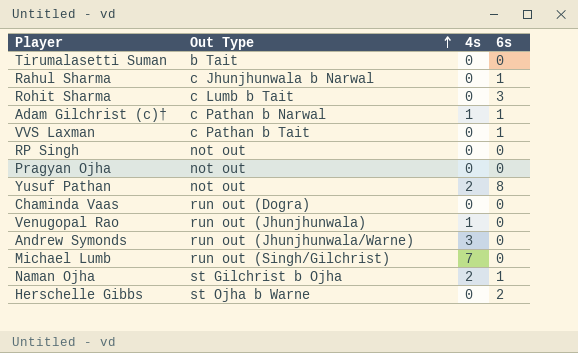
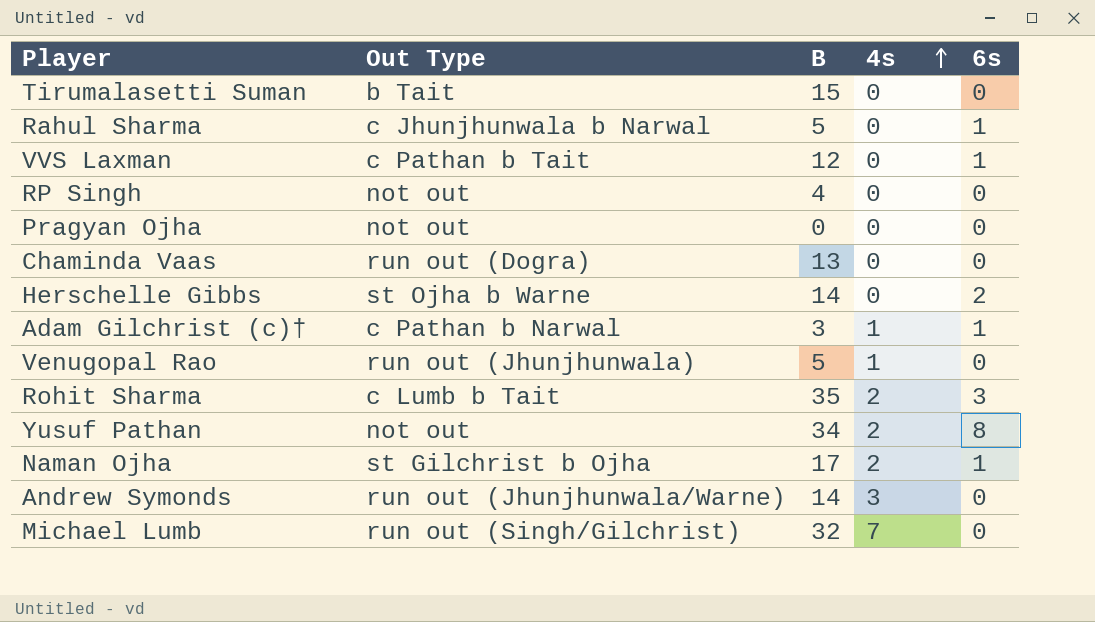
row order: Out Type ascending -> 4s ascending
column B | position: none -> 3
Rohit Sharma | 4s: 0 -> 2

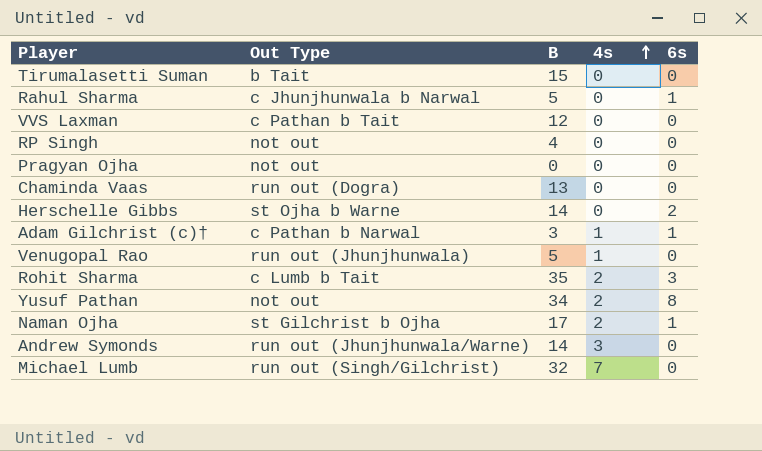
VVS Laxman | 6s: 1 -> 0

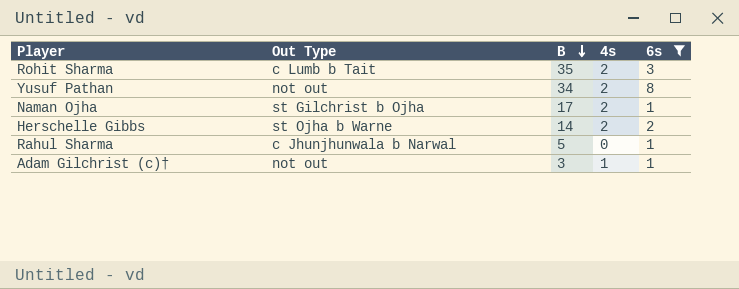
filter: none -> 6s != 0
row order: 4s ascending -> B descending
Herschelle Gibbs | 4s: 0 -> 2
Adam Gilchrist (c)† | Out Type: c Pathan b Narwal -> not out

